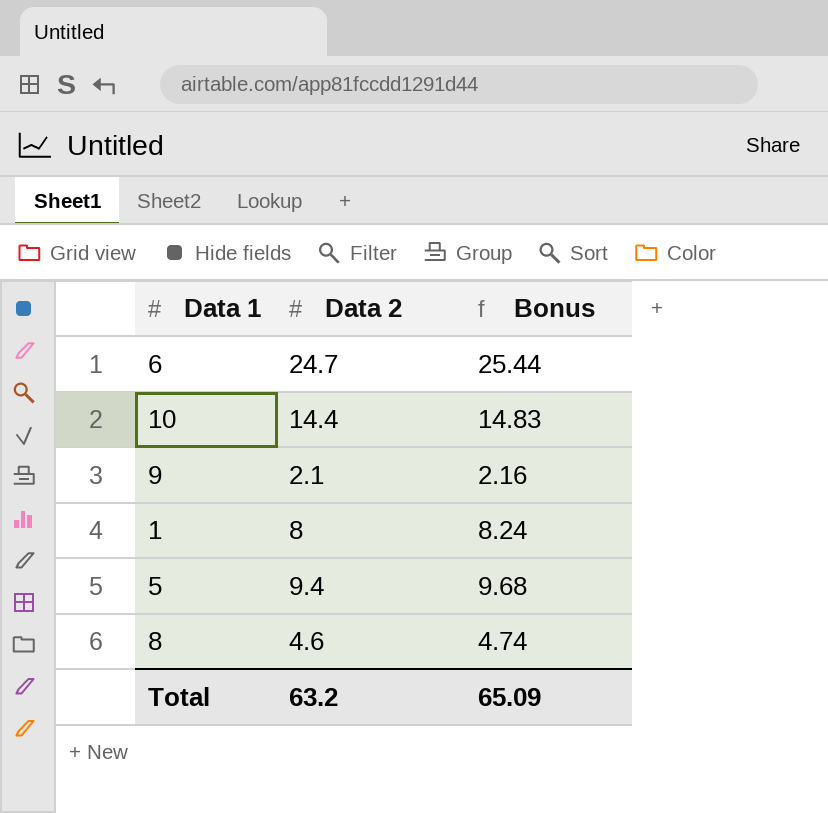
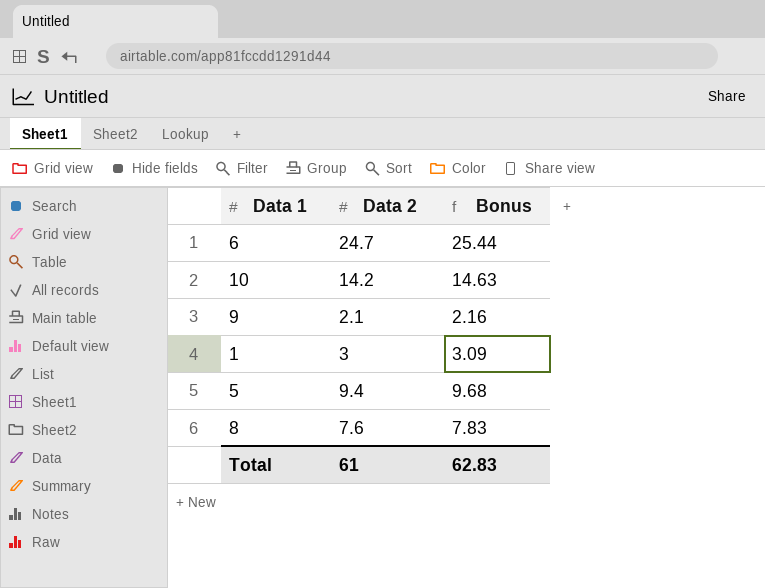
10 | Data 2: 14.4 -> 14.2
10 | Bonus: 14.83 -> 14.63
1 | Data 2: 8 -> 3
1 | Bonus: 8.24 -> 3.09
8 | Data 2: 4.6 -> 7.6
8 | Bonus: 4.74 -> 7.83
Total | Data 2: 63.2 -> 61
Total | Bonus: 65.09 -> 62.83

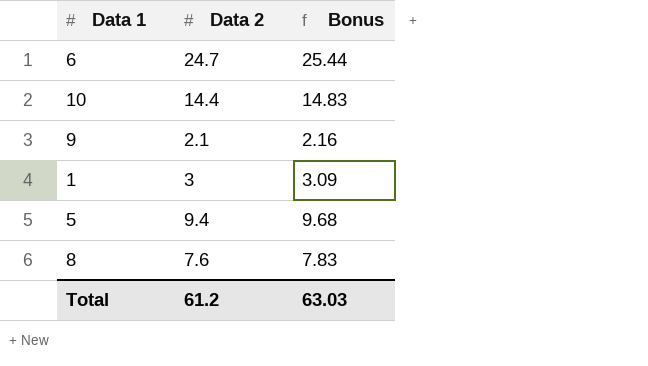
10 | Data 2: 14.2 -> 14.4
10 | Bonus: 14.63 -> 14.83
Total | Data 2: 61 -> 61.2
Total | Bonus: 62.83 -> 63.03

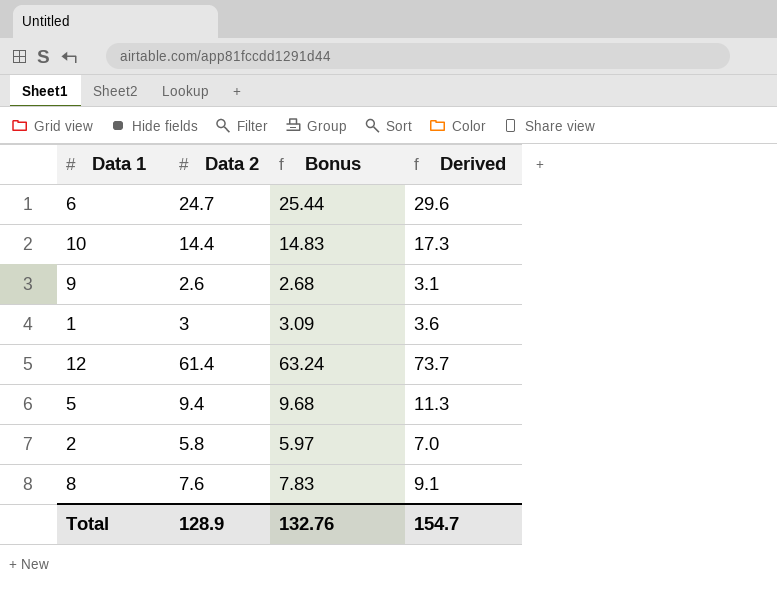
column Derived | formula: none -> [Data 2] * 1.2
9 | Data 2: 2.1 -> 2.6
9 | Bonus: 2.16 -> 2.68
row 12: none -> 61.4 | 63.24 | 73.7
row 2: none -> 5.8 | 5.97 | 7.0
Total | Data 2: 61.2 -> 128.9
Total | Bonus: 63.03 -> 132.76

